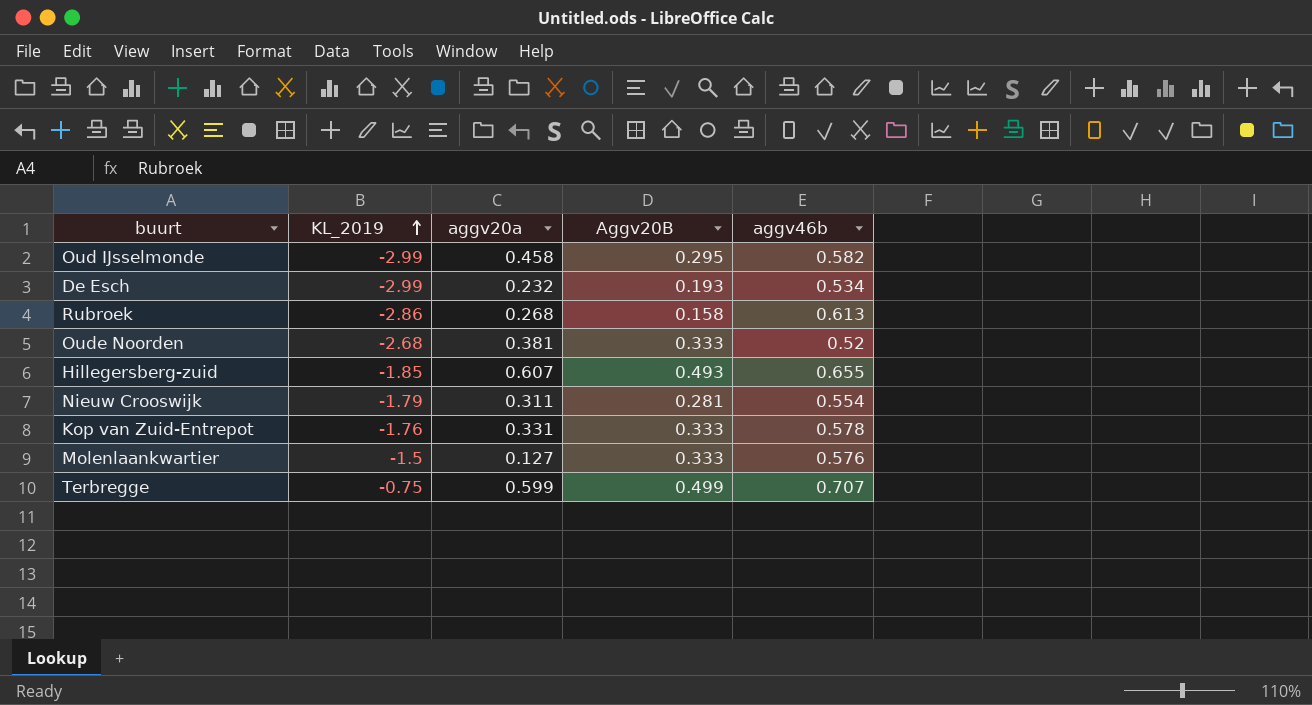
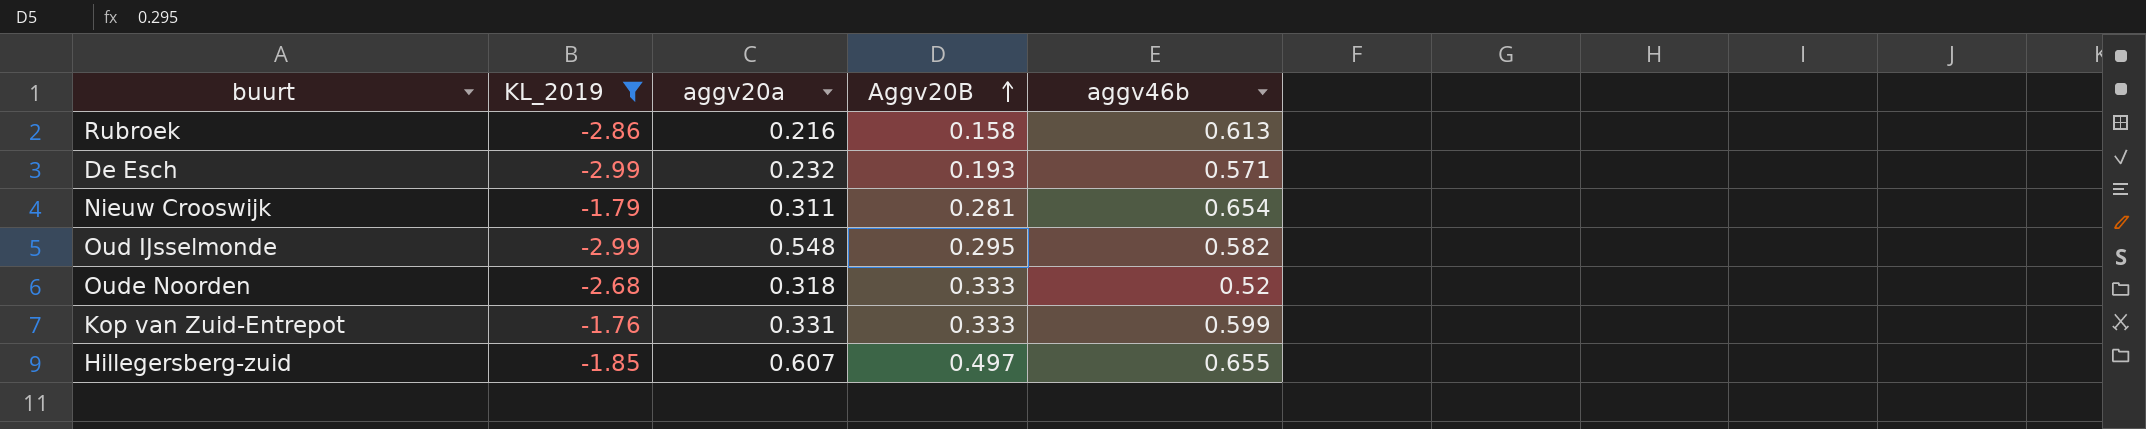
filter: none -> KL_2019 <= -1.76
row order: KL_2019 ascending -> Aggv20B ascending
Rubroek | aggv20a: 0.268 -> 0.216
De Esch | aggv46b: 0.534 -> 0.571
Nieuw Crooswijk | aggv46b: 0.554 -> 0.654
Oud IJsselmonde | aggv20a: 0.458 -> 0.548
Oude Noorden | aggv20a: 0.381 -> 0.318
Kop van Zuid-Entrepot | aggv46b: 0.578 -> 0.599
Hillegersberg-zuid | Aggv20B: 0.493 -> 0.497

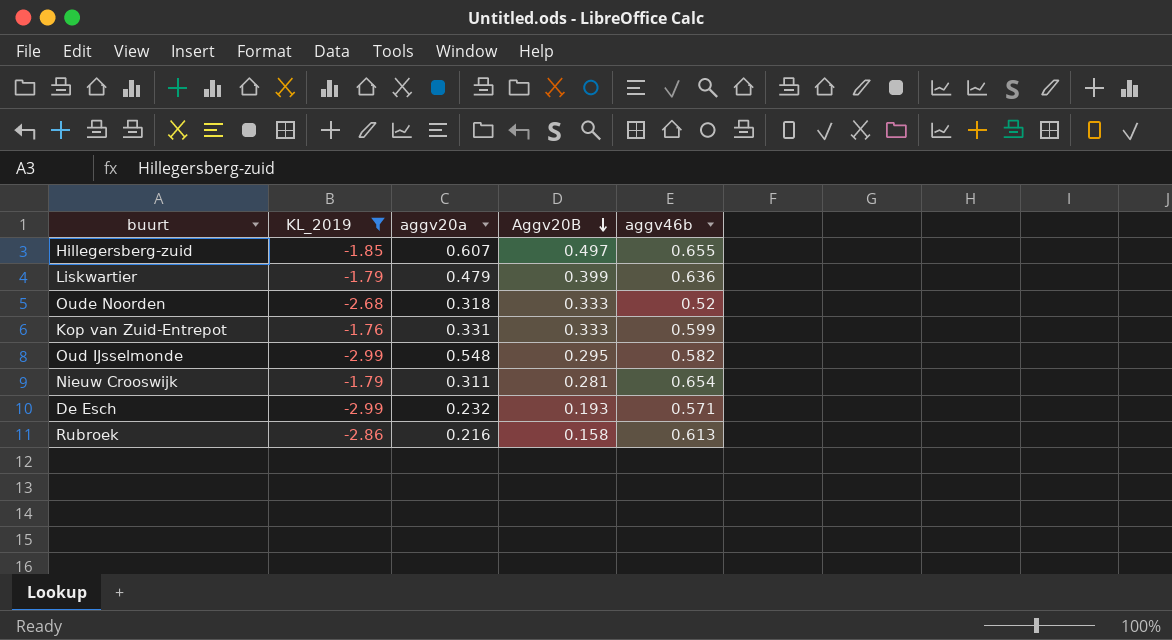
row order: Aggv20B ascending -> Aggv20B descending
row Liskwartier: none -> -1.79 | 0.479 | 0.399 | 0.636

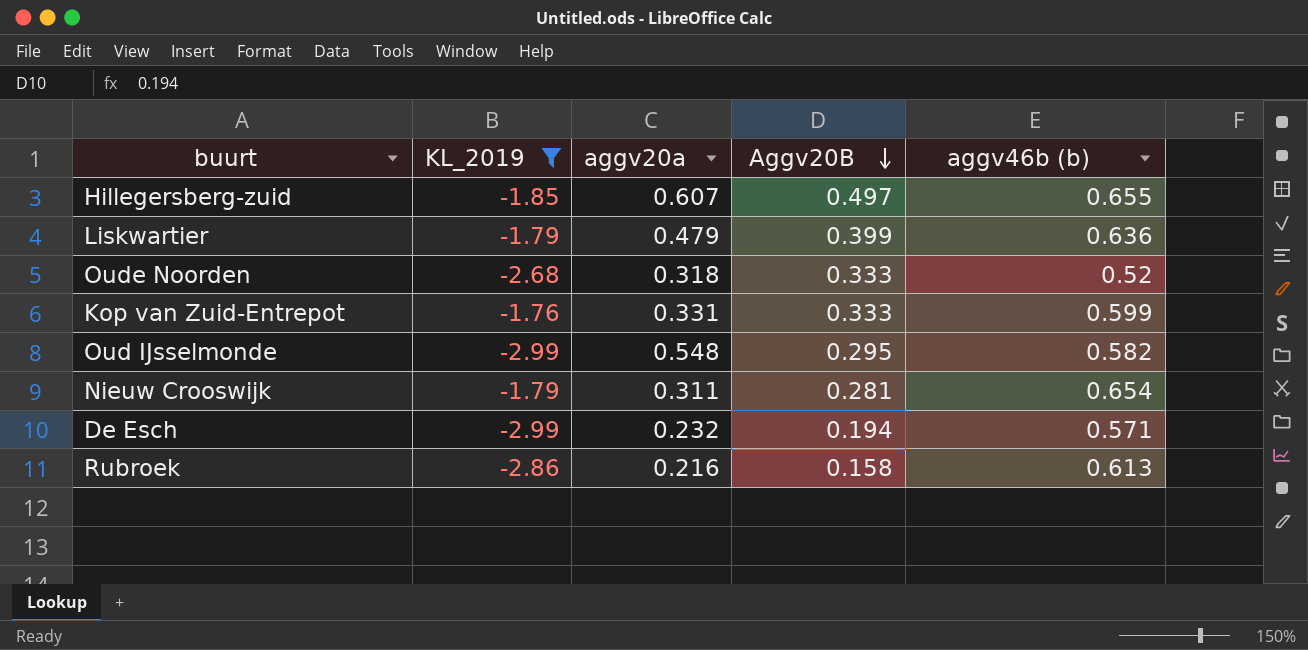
column name: aggv46b -> aggv46b (b)
De Esch | Aggv20B: 0.193 -> 0.194

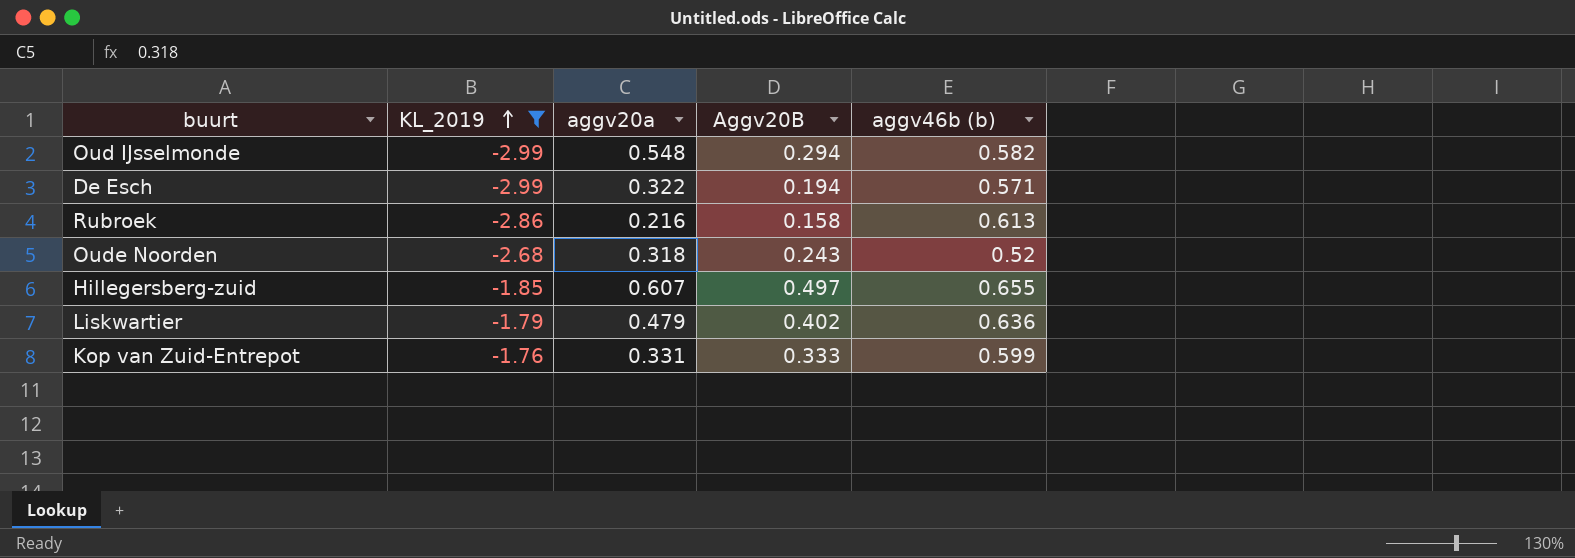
row order: Aggv20B descending -> KL_2019 ascending
row Nieuw Crooswijk: -1.79 | 0.311 | 0.281 | 0.654 -> none
Oud IJsselmonde | Aggv20B: 0.295 -> 0.294
De Esch | aggv20a: 0.232 -> 0.322
Oude Noorden | Aggv20B: 0.333 -> 0.243
Liskwartier | Aggv20B: 0.399 -> 0.402

